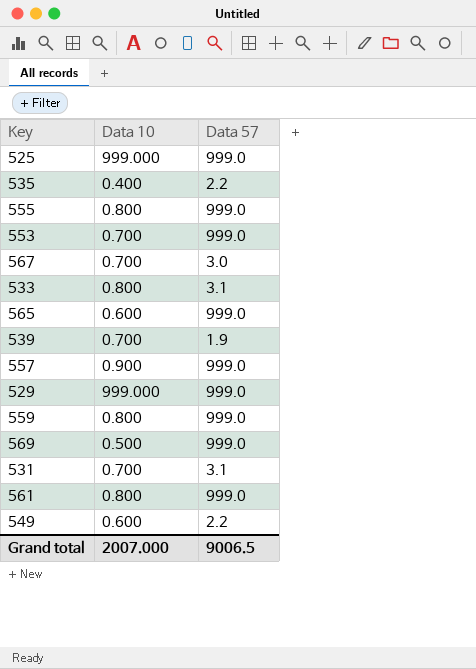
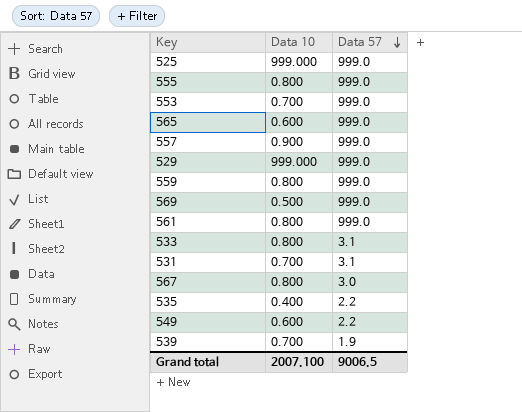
row order: none -> Data 57 descending
567 | Data 10: 0.700 -> 0.800
Grand total | Data 10: 2007.000 -> 2007.100

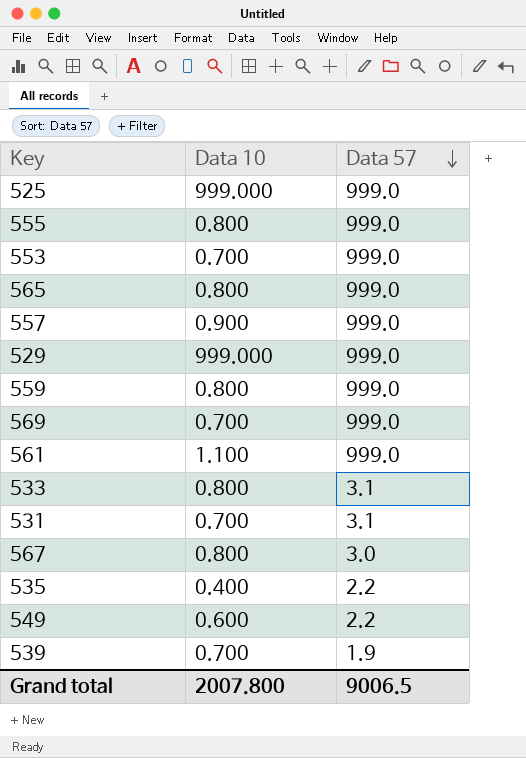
565 | Data 10: 0.600 -> 0.800
569 | Data 10: 0.500 -> 0.700
561 | Data 10: 0.800 -> 1.100
Grand total | Data 10: 2007.100 -> 2007.800

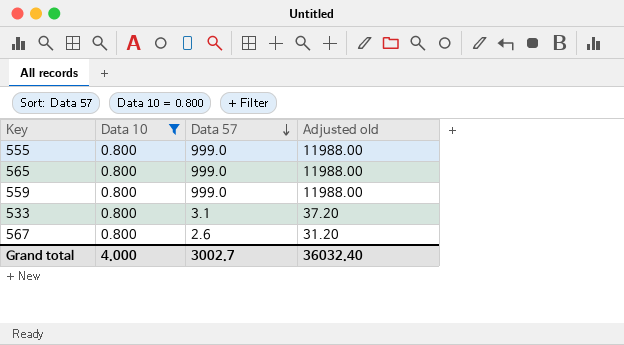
filter: none -> Data 10 = 0.800
column Adjusted old | formula: none -> [Data 57] * 12
567 | Data 57: 3.0 -> 2.6
Grand total | Data 10: 2007.800 -> 4.000
Grand total | Data 57: 9006.5 -> 3002.7

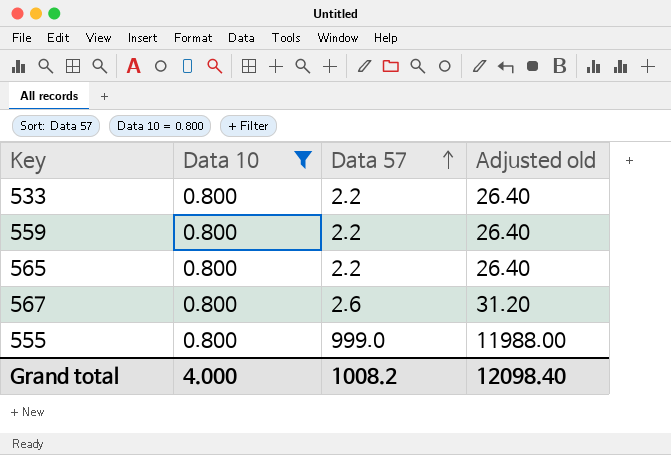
row order: Data 57 descending -> Data 57 ascending
533 | Data 57: 3.1 -> 2.2
533 | Adjusted old: 37.20 -> 26.40
559 | Data 57: 999.0 -> 2.2
559 | Adjusted old: 11988.00 -> 26.40
565 | Data 57: 999.0 -> 2.2
565 | Adjusted old: 11988.00 -> 26.40
Grand total | Data 57: 3002.7 -> 1008.2
Grand total | Adjusted old: 36032.40 -> 12098.40

